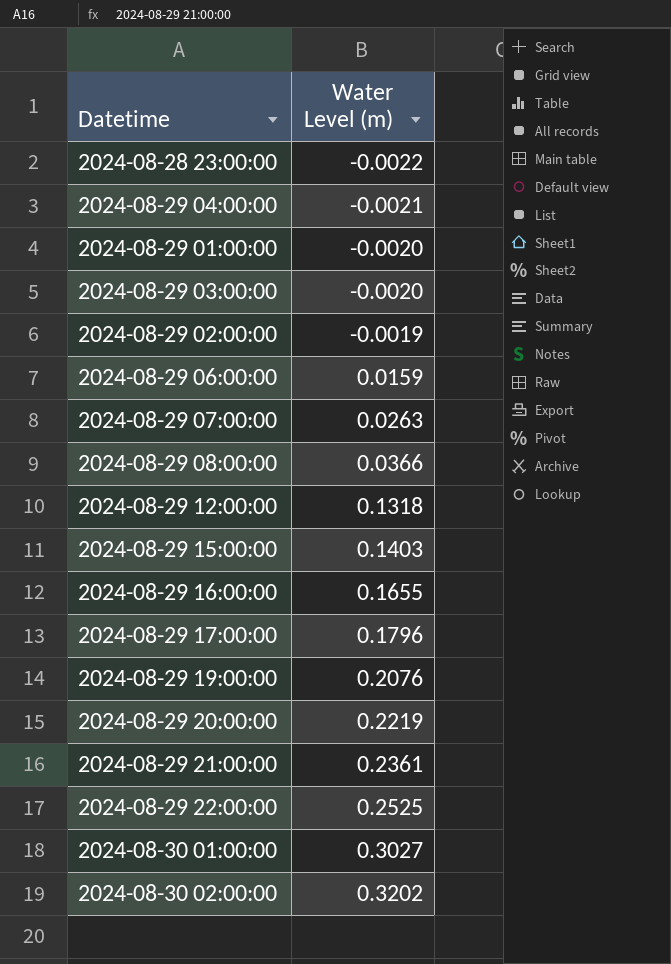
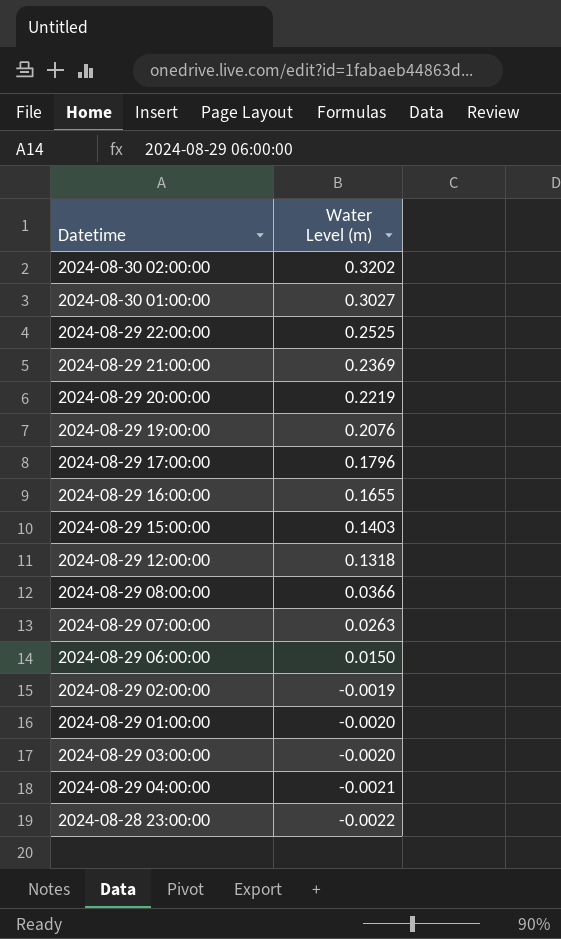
row order: Water Level (m) ascending -> Water Level (m) descending
2024-08-29 21:00:00 | Water Level (m): 0.2361 -> 0.2369
2024-08-29 06:00:00 | Water Level (m): 0.0159 -> 0.0150

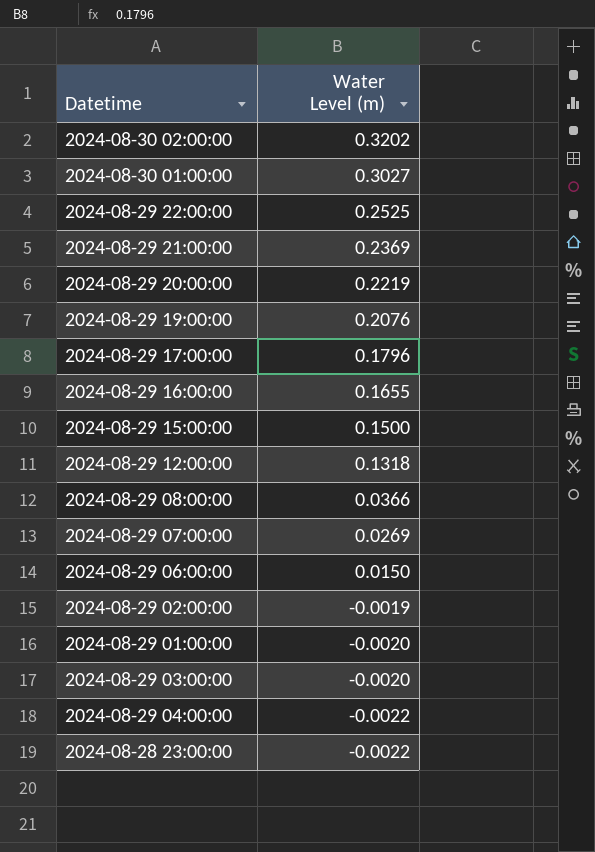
2024-08-29 15:00:00 | Water Level (m): 0.1403 -> 0.1500
2024-08-29 07:00:00 | Water Level (m): 0.0263 -> 0.0269
2024-08-29 04:00:00 | Water Level (m): -0.0021 -> -0.0022

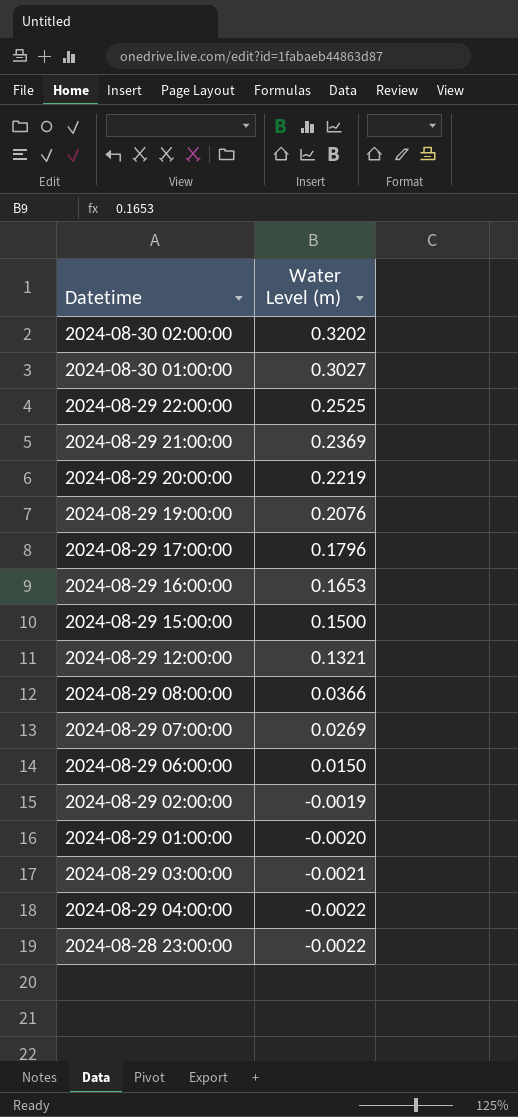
2024-08-29 16:00:00 | Water Level (m): 0.1655 -> 0.1653
2024-08-29 12:00:00 | Water Level (m): 0.1318 -> 0.1321
2024-08-29 03:00:00 | Water Level (m): -0.0020 -> -0.0021

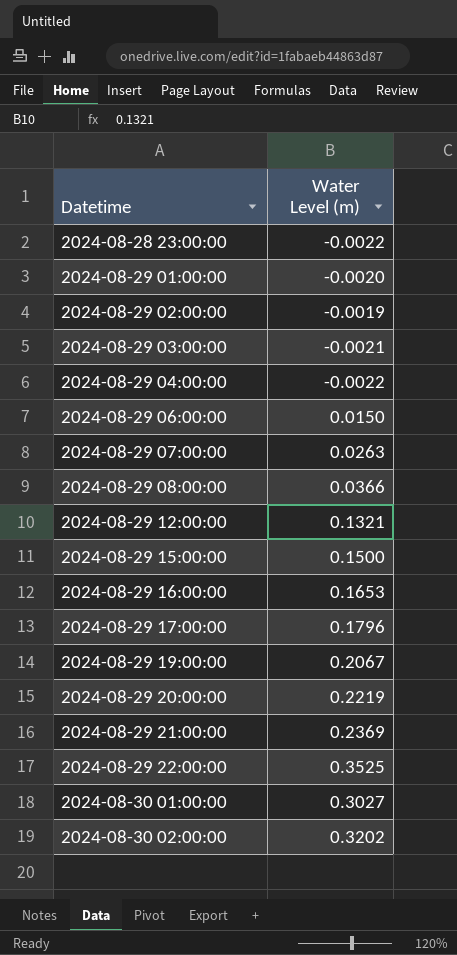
row order: Water Level (m) descending -> Datetime ascending
2024-08-29 07:00:00 | Water Level (m): 0.0269 -> 0.0263
2024-08-29 19:00:00 | Water Level (m): 0.2076 -> 0.2067
2024-08-29 22:00:00 | Water Level (m): 0.2525 -> 0.3525

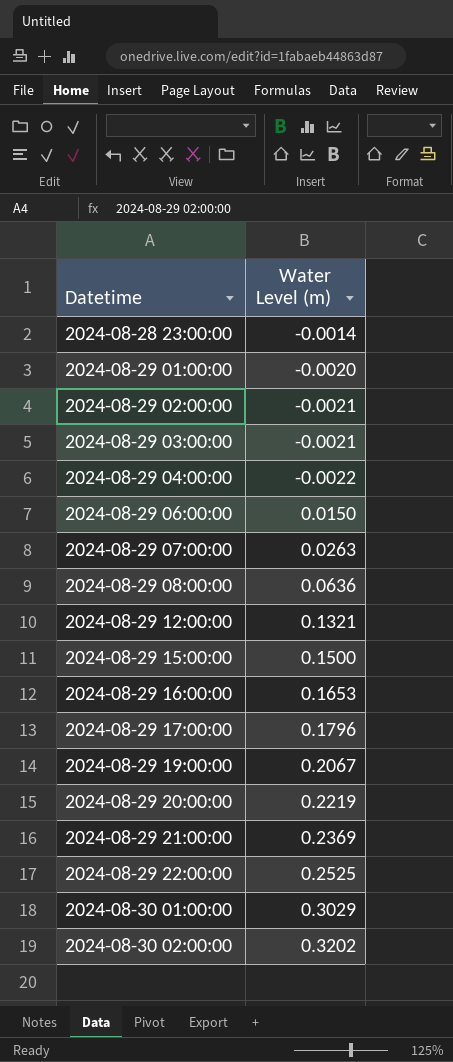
2024-08-28 23:00:00 | Water Level (m): -0.0022 -> -0.0014
2024-08-29 02:00:00 | Water Level (m): -0.0019 -> -0.0021
2024-08-29 08:00:00 | Water Level (m): 0.0366 -> 0.0636
2024-08-29 22:00:00 | Water Level (m): 0.3525 -> 0.2525
2024-08-30 01:00:00 | Water Level (m): 0.3027 -> 0.3029

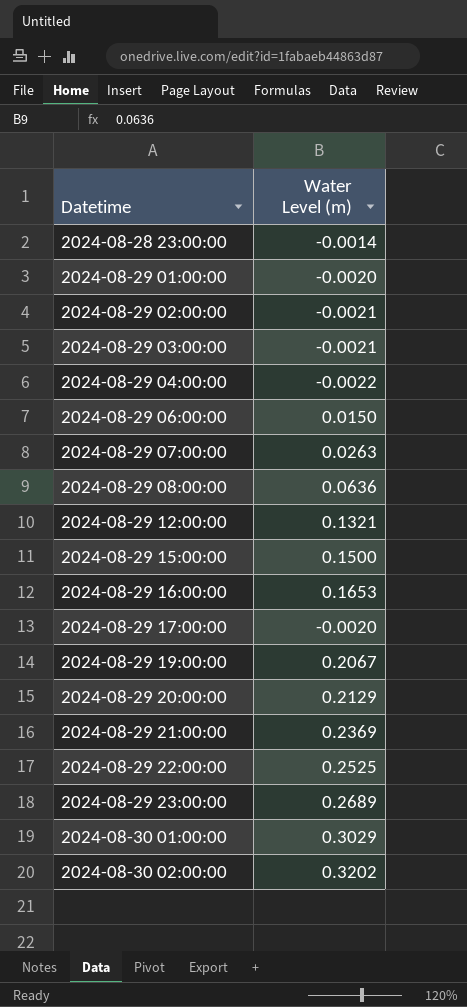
2024-08-29 17:00:00 | Water Level (m): 0.1796 -> -0.0020
2024-08-29 20:00:00 | Water Level (m): 0.2219 -> 0.2129
row 2024-08-29 23:00:00: none -> 0.2689

